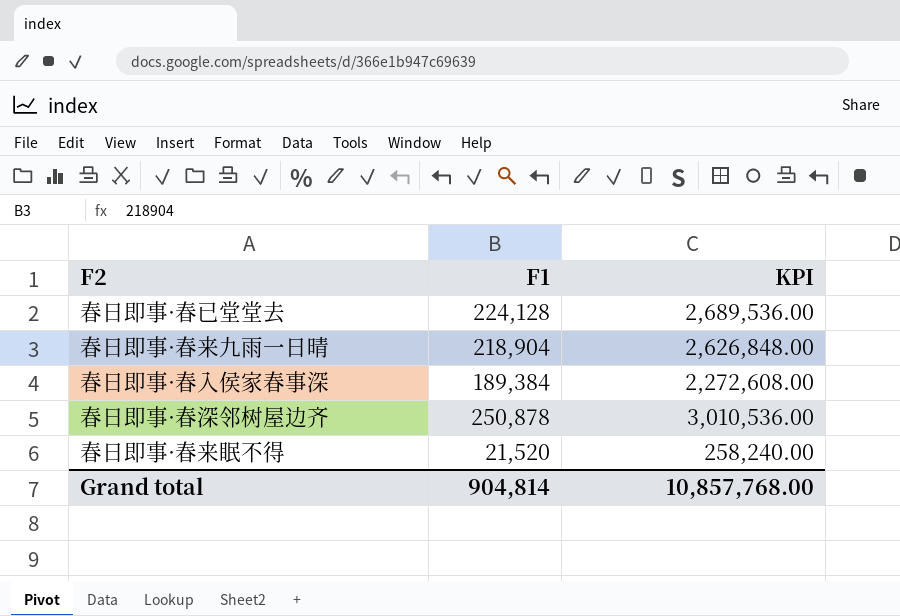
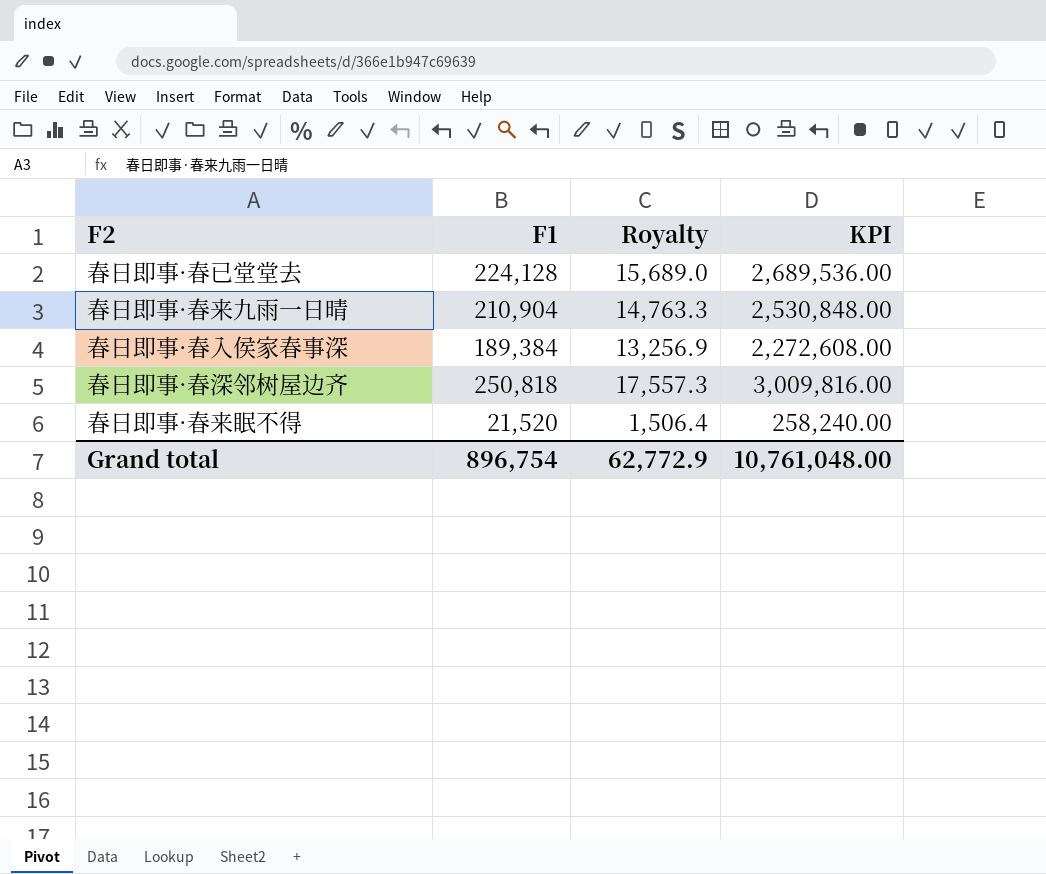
column Royalty | formula: none -> [F1] * 0.07
春日即事·春来九雨一日晴 | F1: 218,904 -> 210,904
春日即事·春来九雨一日晴 | KPI: 2,626,848.00 -> 2,530,848.00
春日即事·春深邻树屋边齐 | F1: 250,878 -> 250,818
春日即事·春深邻树屋边齐 | KPI: 3,010,536.00 -> 3,009,816.00
Grand total | F1: 904,814 -> 896,754
Grand total | KPI: 10,857,768.00 -> 10,761,048.00

